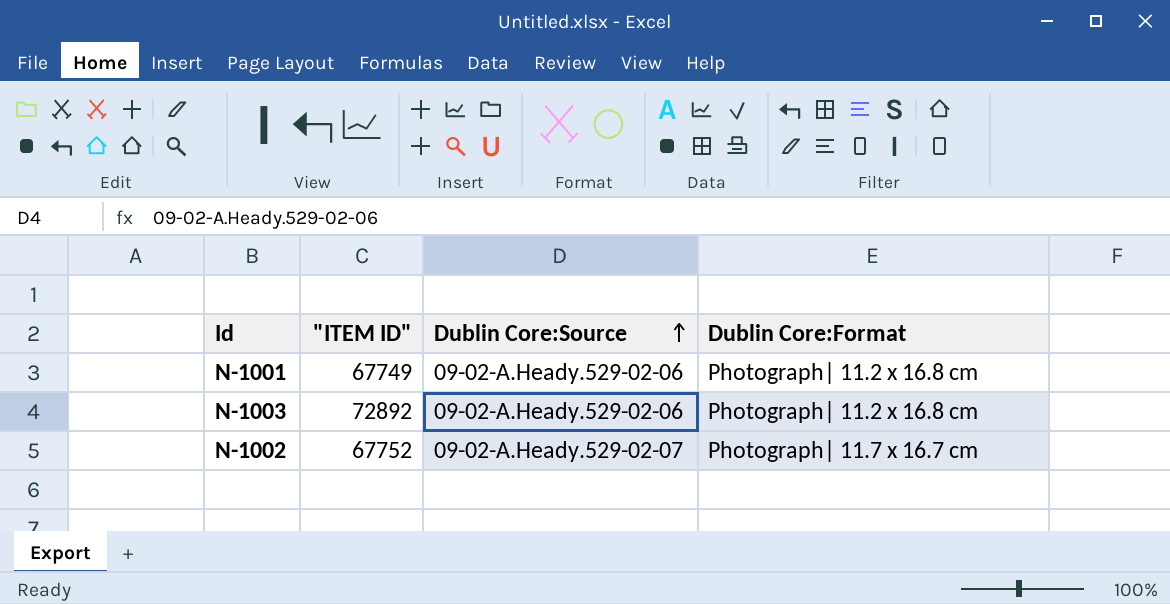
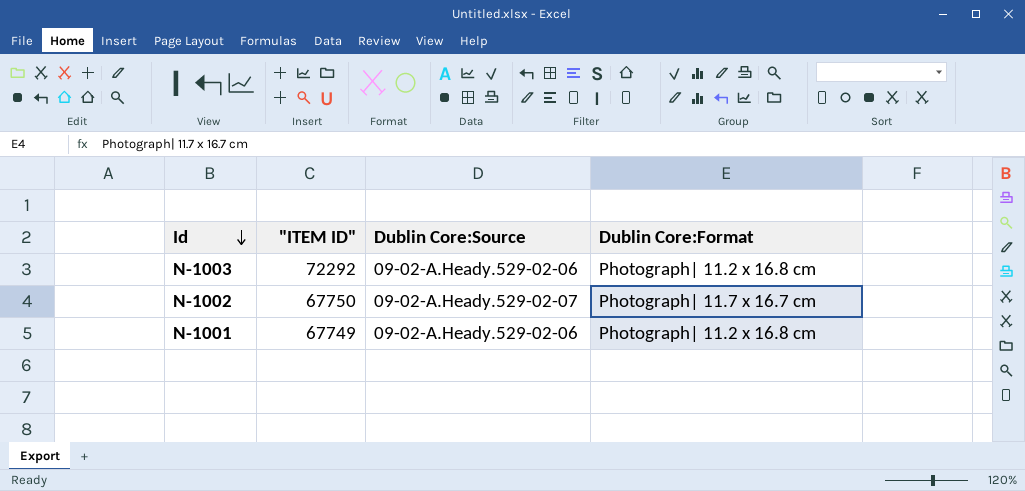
row order: Dublin Core:Source ascending -> Id descending
N-1003 | "ITEM ID": 72892 -> 72292
N-1002 | "ITEM ID": 67752 -> 67750

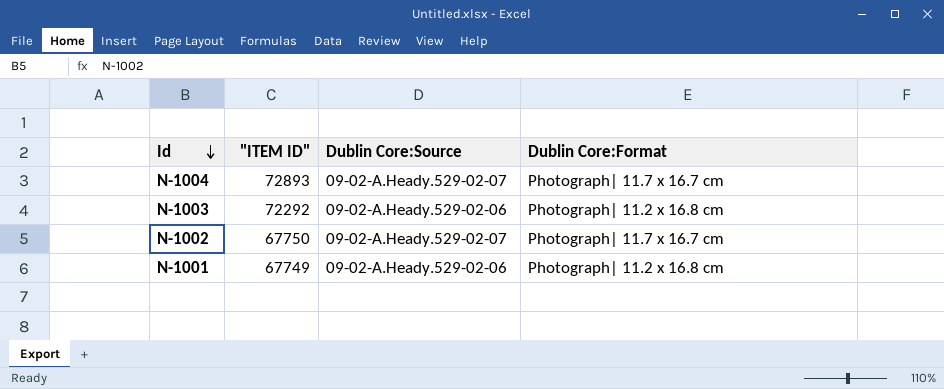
row N-1004: none -> 72893 | 09-02-A.Heady.529-02-07 | Photograph| 11.7 x 16.7 cm

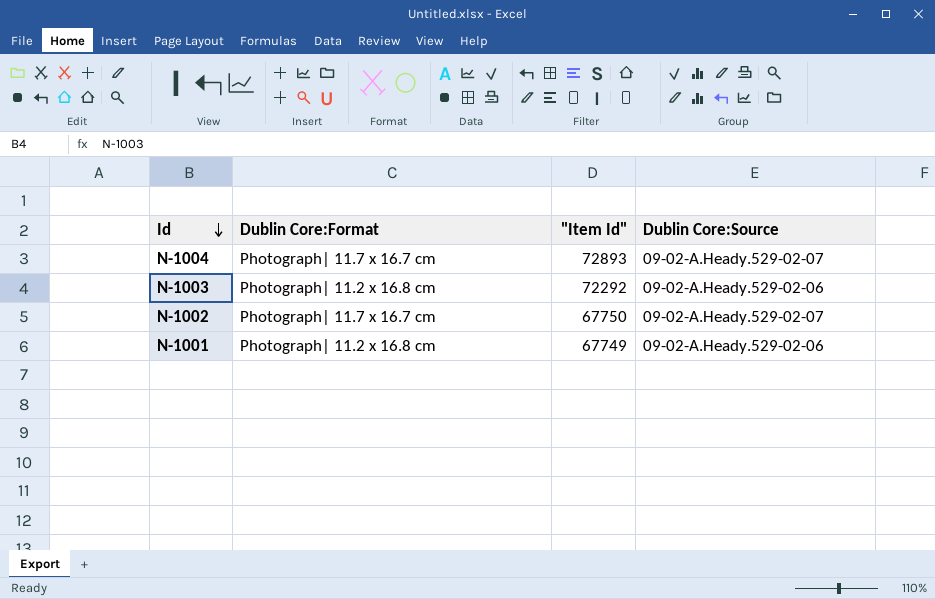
column Dublin Core:Format | position: 4 -> 2
column name: "ITEM ID" -> "Item Id"

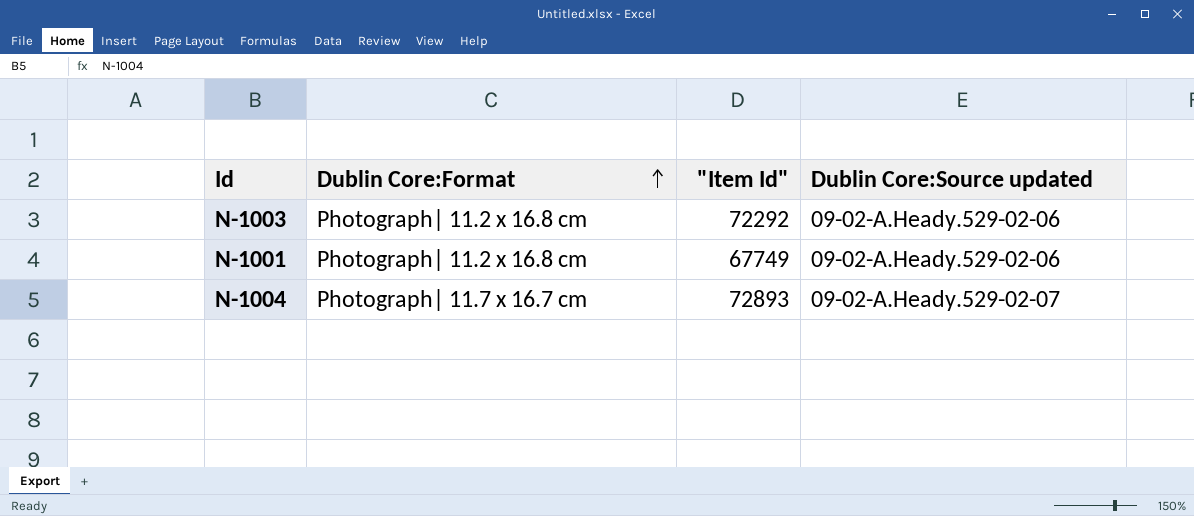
row order: Id descending -> Dublin Core:Format ascending
column name: Dublin Core:Source -> Dublin Core:Source updated
row N-1002: Photograph| 11.7 x 16.7 cm | 67750 | 09-02-A.Heady.529-02-07 -> none

